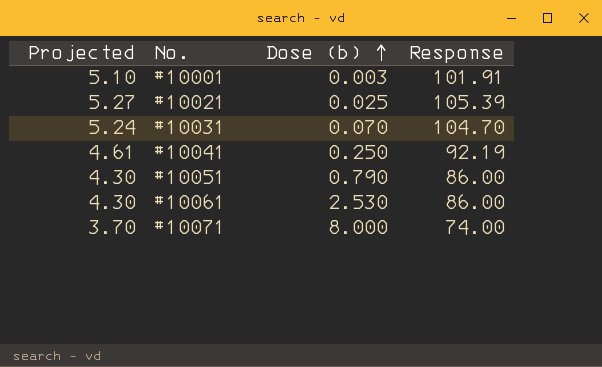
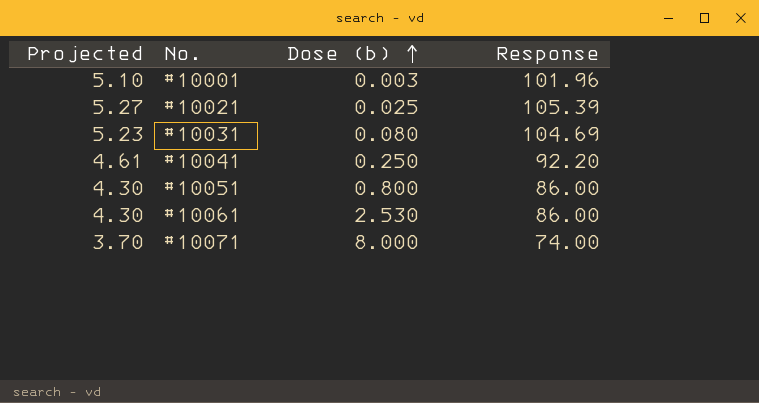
#10001 | Response: 101.91 -> 101.96
#10031 | Projected: 5.24 -> 5.23
#10031 | Dose (b): 0.070 -> 0.080
#10031 | Response: 104.70 -> 104.69
#10041 | Response: 92.19 -> 92.20
#10051 | Dose (b): 0.790 -> 0.800

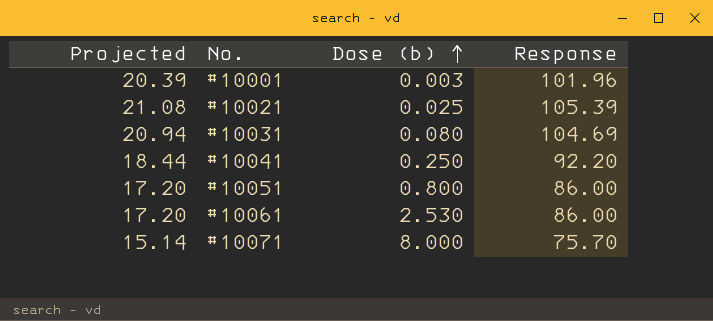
column Projected | formula: [Response] * 0.05 -> [Response] * 0.2
#10071 | Response: 74.00 -> 75.70

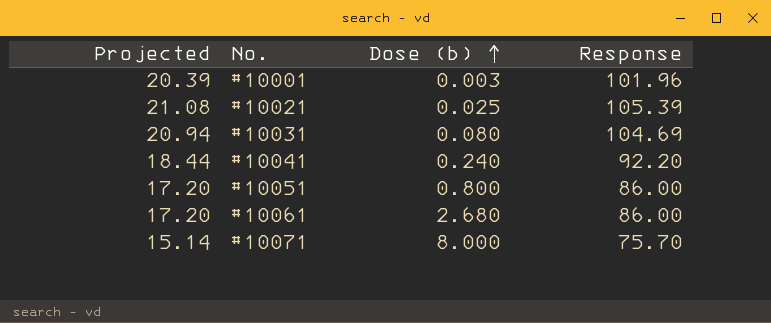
#10041 | Dose (b): 0.250 -> 0.240
#10061 | Dose (b): 2.530 -> 2.680

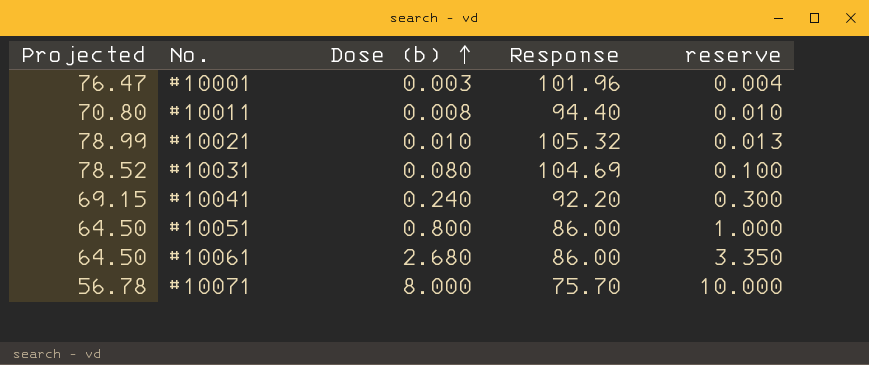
column Projected | formula: [Response] * 0.2 -> [Response] * 0.75
column reserve | formula: none -> [Dose (b)] * 1.25
row #10011: none -> 70.80 | 0.008 | 94.40 | 0.010
#10021 | Dose (b): 0.025 -> 0.010
#10021 | Response: 105.39 -> 105.32

